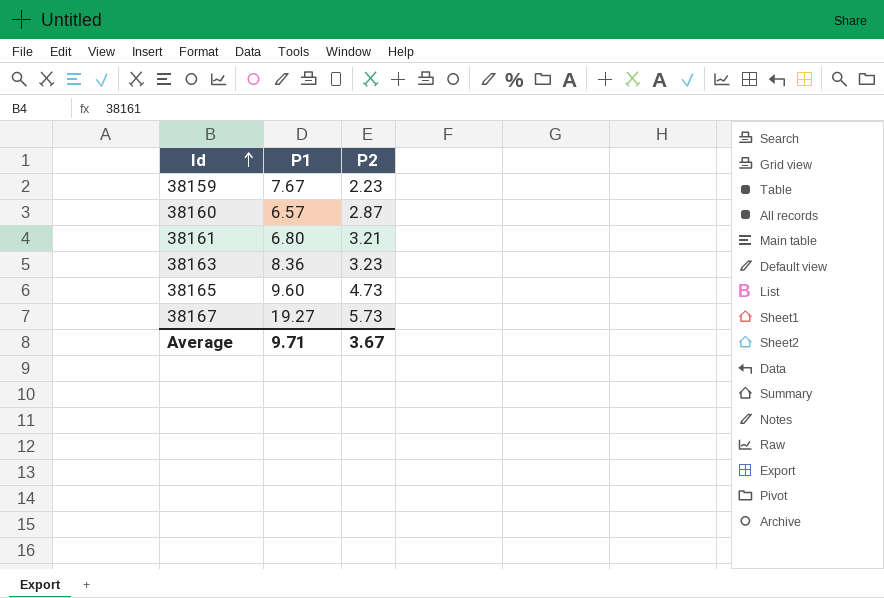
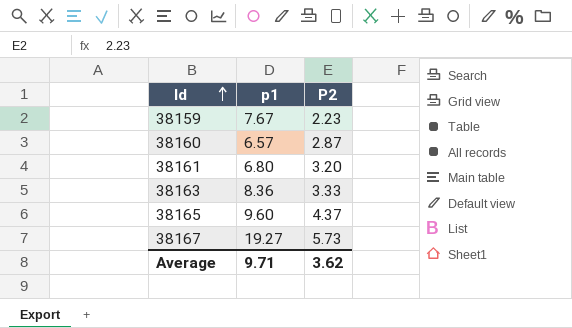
column name: P1 -> p1
38161 | P2: 3.21 -> 3.20
38163 | P2: 3.23 -> 3.33
38165 | P2: 4.73 -> 4.37
Average | P2: 3.67 -> 3.62

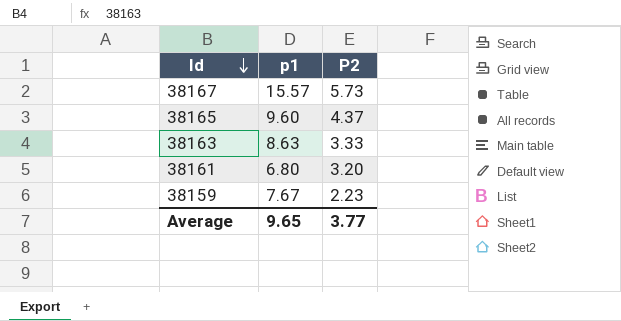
row order: Id ascending -> Id descending
row 38160: 6.57 | 2.87 -> none
38167 | p1: 19.27 -> 15.57
38163 | p1: 8.36 -> 8.63
Average | p1: 9.71 -> 9.65
Average | P2: 3.62 -> 3.77

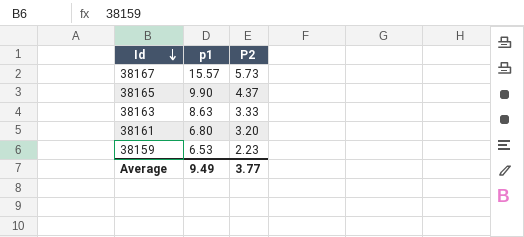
38165 | p1: 9.60 -> 9.90
38159 | p1: 7.67 -> 6.53
Average | p1: 9.65 -> 9.49

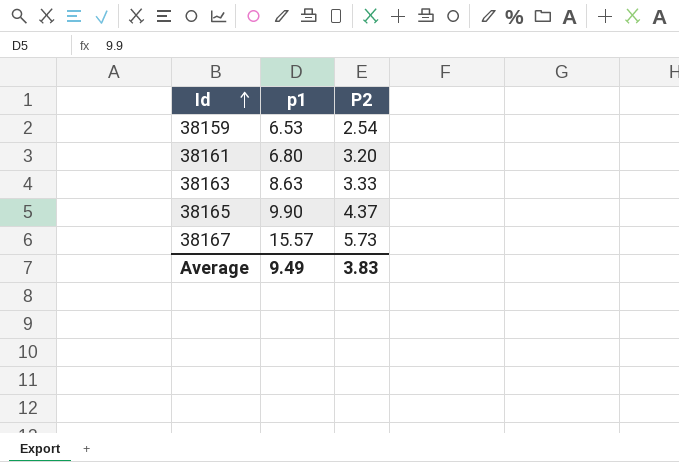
row order: Id descending -> Id ascending
38159 | P2: 2.23 -> 2.54
Average | P2: 3.77 -> 3.83

